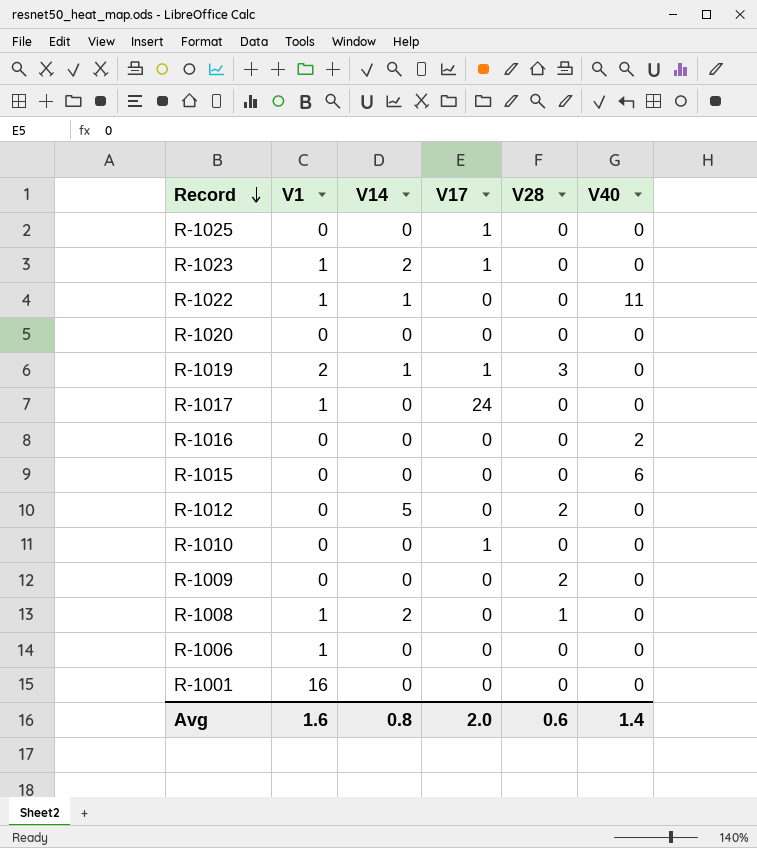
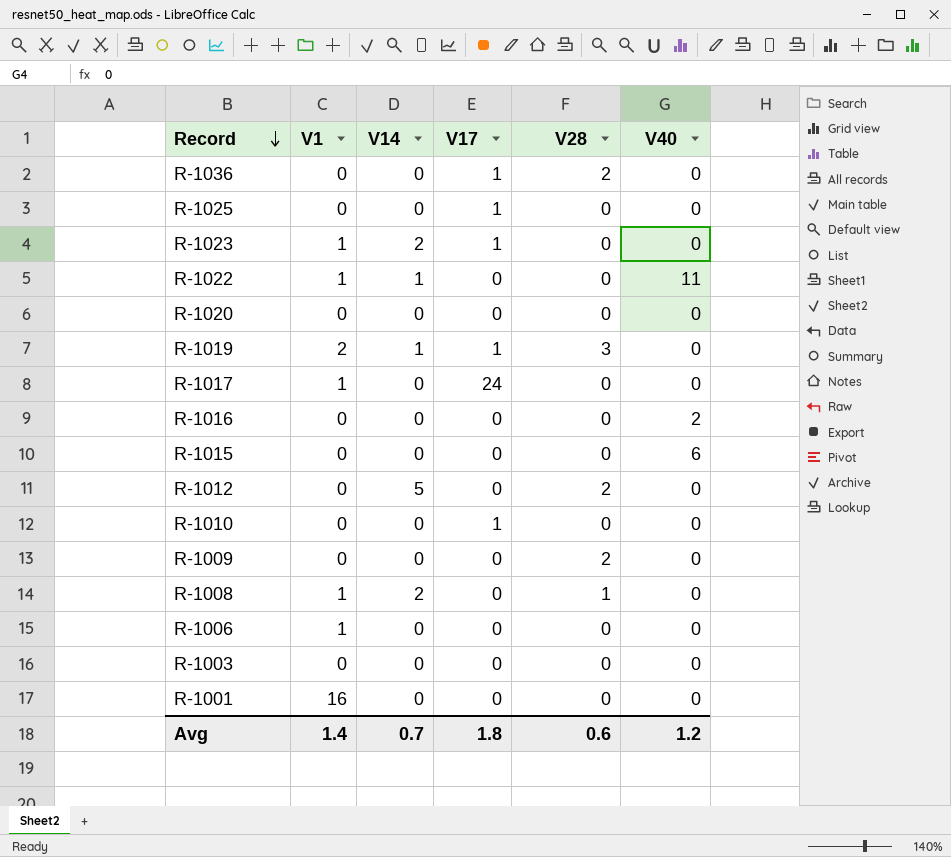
row R-1036: none -> 0 | 0 | 1 | 2 | 0
row R-1003: none -> 0 | 0 | 0 | 0 | 0
Avg | V1: 1.6 -> 1.4
Avg | V14: 0.8 -> 0.7
Avg | V17: 2.0 -> 1.8
Avg | V40: 1.4 -> 1.2

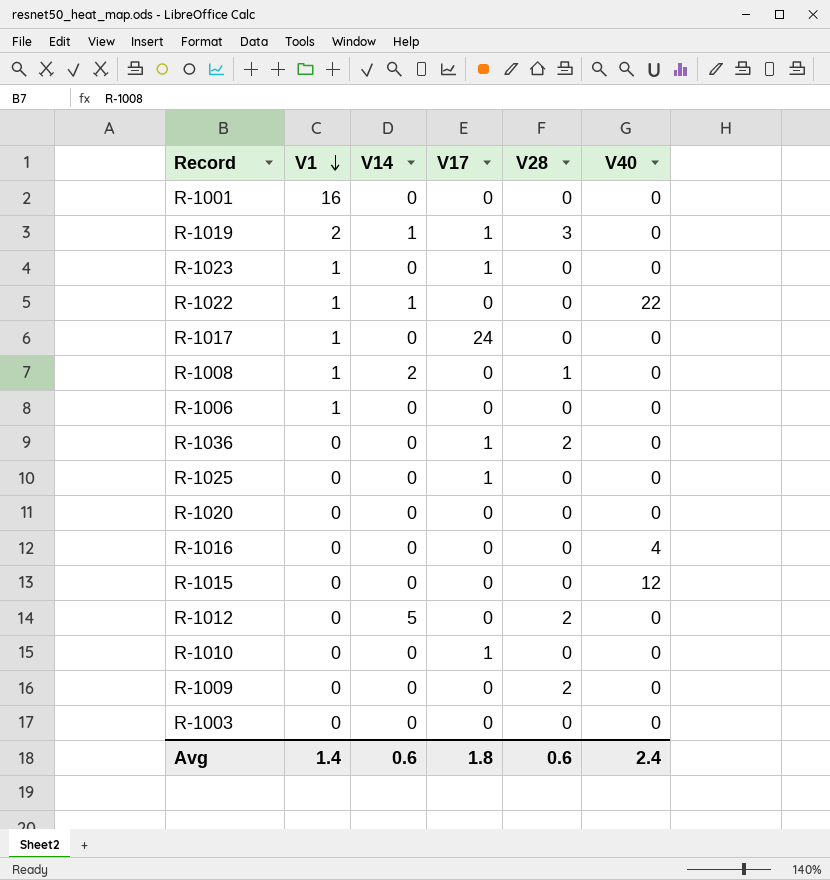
row order: Record descending -> V1 descending
R-1023 | V14: 2 -> 0
R-1022 | V40: 11 -> 22
R-1016 | V40: 2 -> 4
R-1015 | V40: 6 -> 12
Avg | V14: 0.7 -> 0.6
Avg | V40: 1.2 -> 2.4

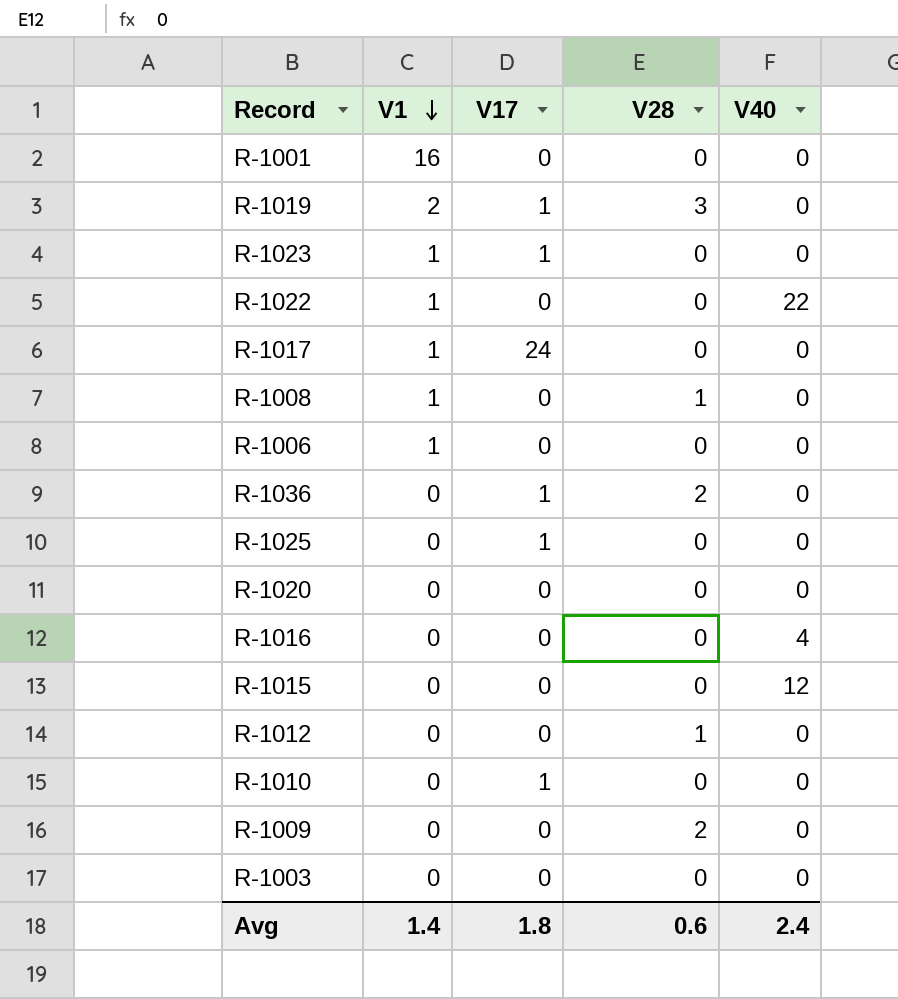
column V14 | position: 3 -> none
R-1012 | V28: 2 -> 1

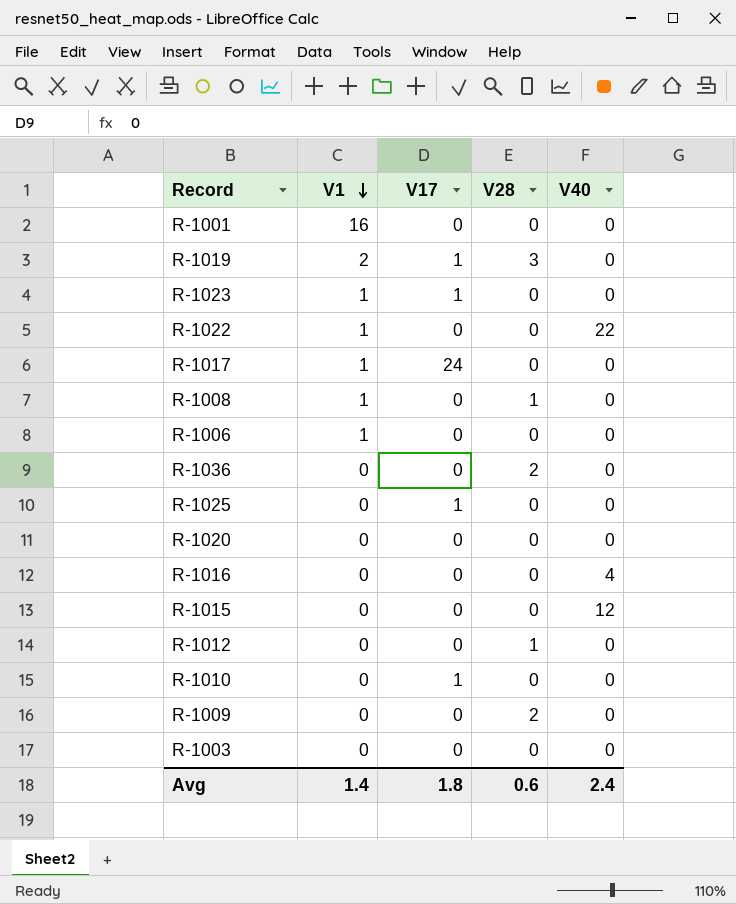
R-1036 | V17: 1 -> 0

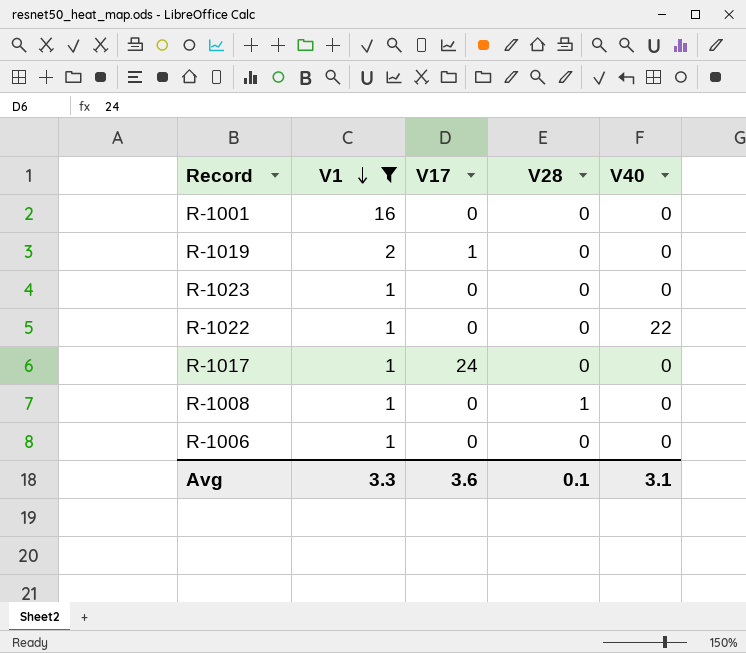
filter: none -> V1 != 0
R-1019 | V28: 3 -> 0
R-1023 | V17: 1 -> 0
Avg | V1: 1.4 -> 3.3
Avg | V17: 1.8 -> 3.6
Avg | V28: 0.6 -> 0.1
Avg | V40: 2.4 -> 3.1

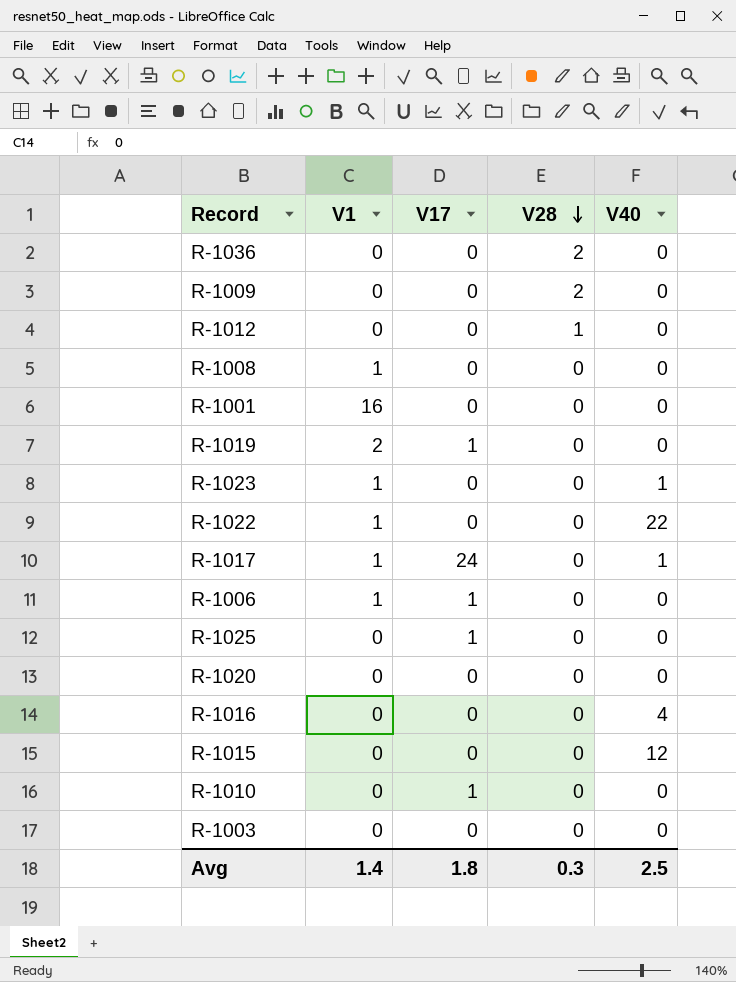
filter: V1 != 0 -> none
row order: V1 descending -> V28 descending
R-1008 | V28: 1 -> 0
R-1023 | V40: 0 -> 1
R-1017 | V40: 0 -> 1
R-1006 | V17: 0 -> 1
Avg | V1: 3.3 -> 1.4
Avg | V17: 3.6 -> 1.8
Avg | V28: 0.1 -> 0.3
Avg | V40: 3.1 -> 2.5

